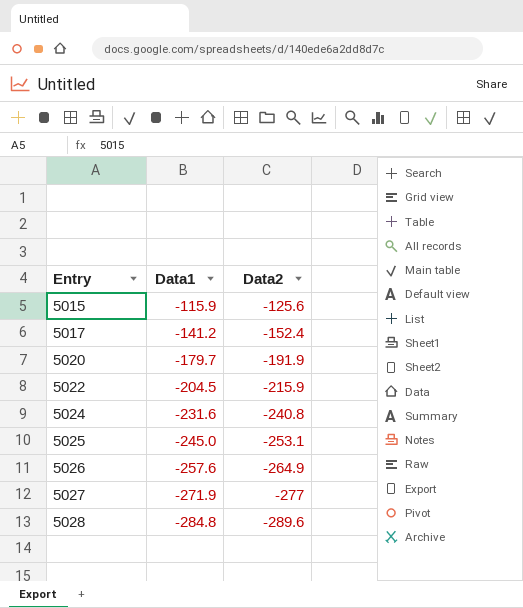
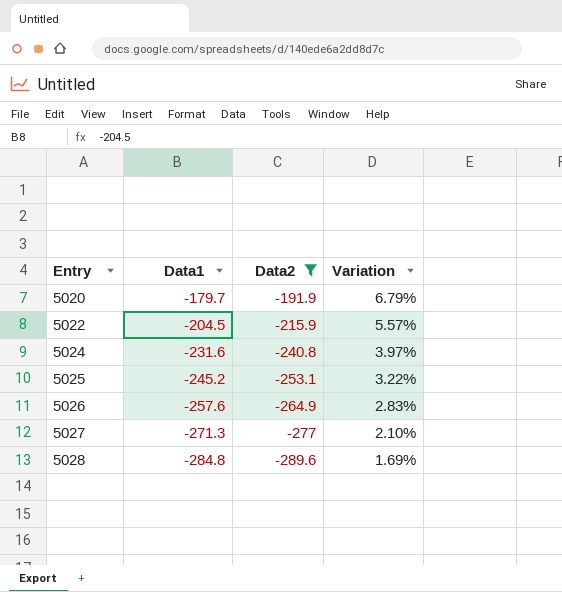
filter: none -> Data2 <= -191.9
column Variation | formula: none -> ([Data2] - [Data1]) / [Data1]
5025 | Data1: -245.0 -> -245.2
5027 | Data1: -271.9 -> -271.3

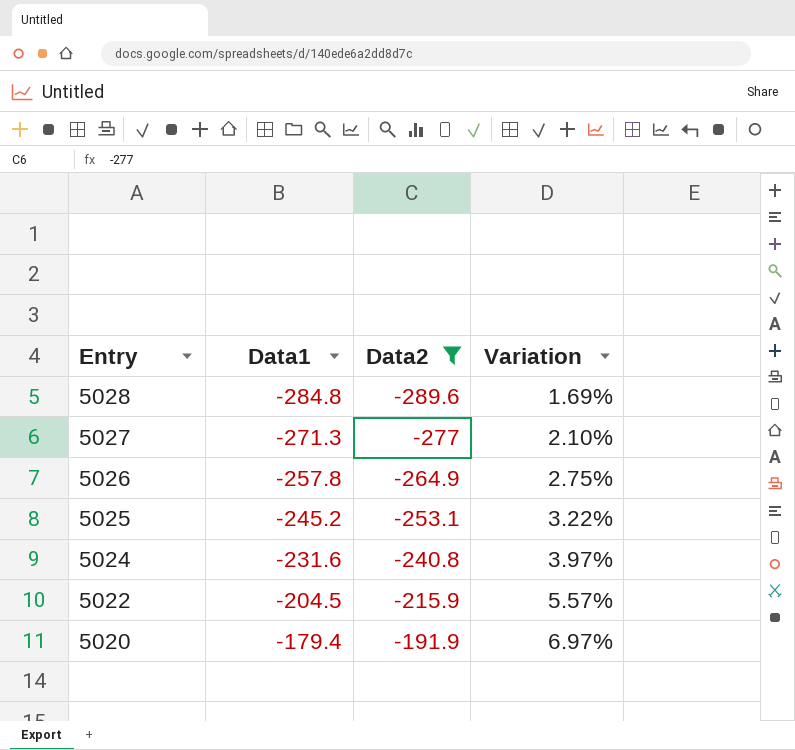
row order: Entry ascending -> Entry descending
5026 | Data1: -257.6 -> -257.8
5026 | Variation: 2.83% -> 2.75%
5020 | Data1: -179.7 -> -179.4
5020 | Variation: 6.79% -> 6.97%

